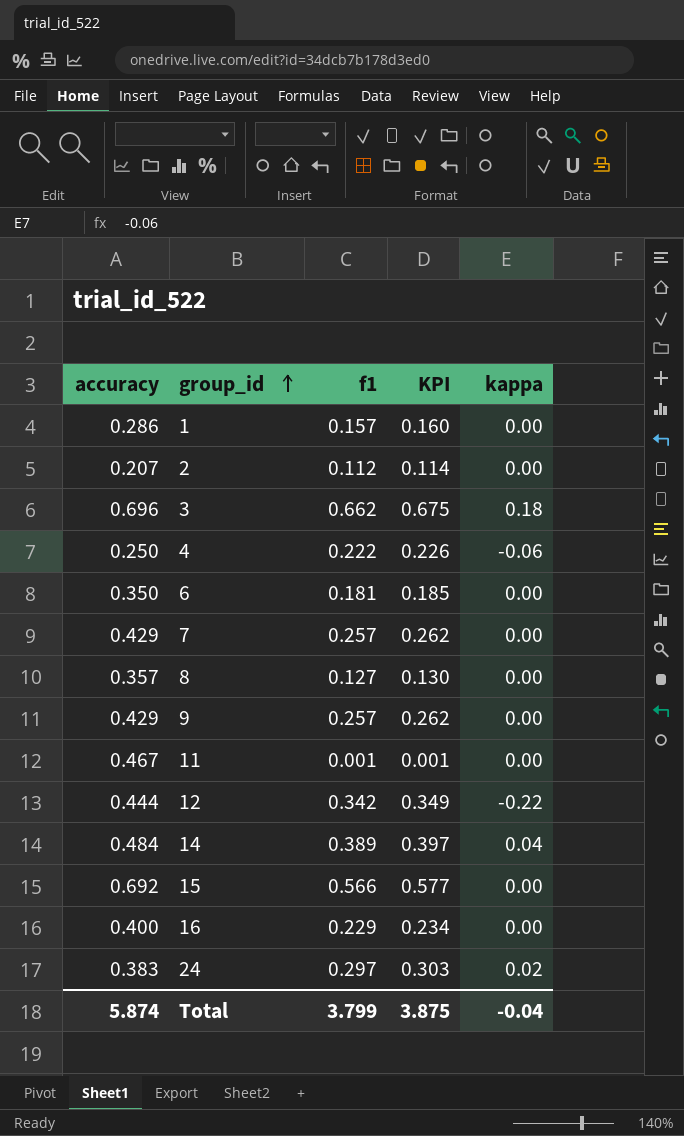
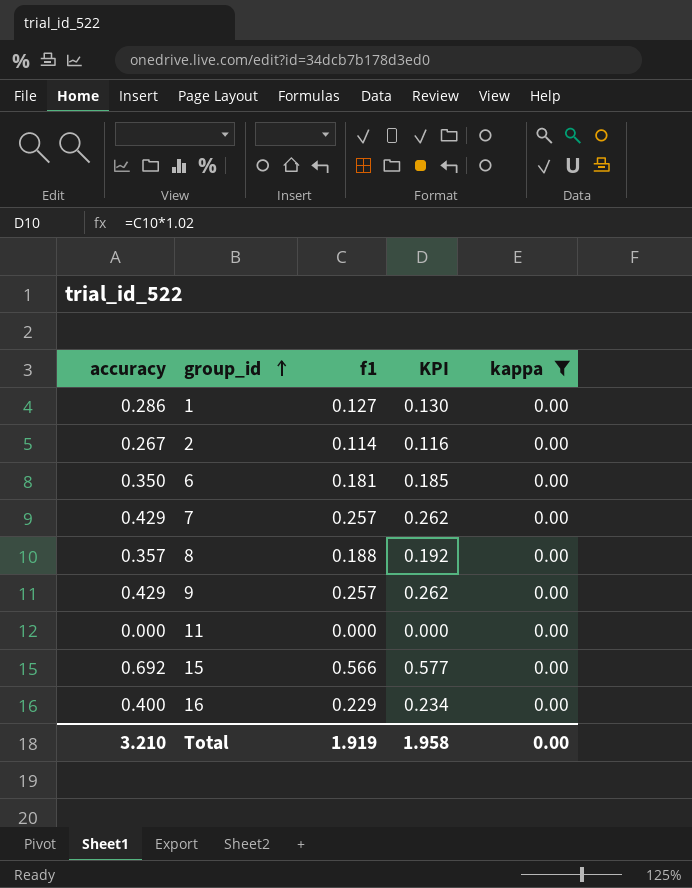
filter: none -> kappa = 0.00
1 | f1: 0.157 -> 0.127
1 | KPI: 0.160 -> 0.130
2 | accuracy: 0.207 -> 0.267
2 | f1: 0.112 -> 0.114
2 | KPI: 0.114 -> 0.116
8 | f1: 0.127 -> 0.188
8 | KPI: 0.130 -> 0.192
11 | accuracy: 0.467 -> 0.000
11 | f1: 0.001 -> 0.000
11 | KPI: 0.001 -> 0.000
Total | accuracy: 5.874 -> 3.210
Total | f1: 3.799 -> 1.919
Total | KPI: 3.875 -> 1.958
Total | kappa: -0.04 -> 0.00

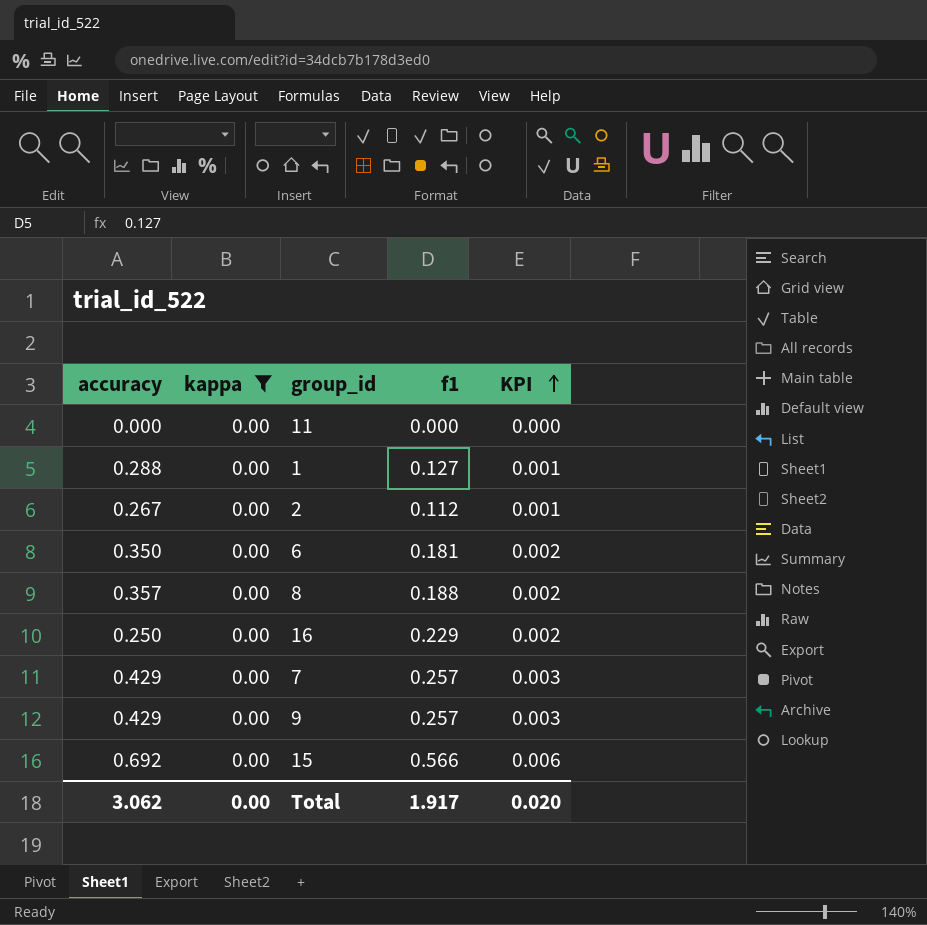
row order: group_id ascending -> KPI ascending
column kappa | position: 5 -> 2
column KPI | formula: [f1] * 1.02 -> [f1] * 0.01
1 | accuracy: 0.286 -> 0.288
2 | f1: 0.114 -> 0.112
16 | accuracy: 0.400 -> 0.250
Total | accuracy: 3.210 -> 3.062
Total | f1: 1.919 -> 1.917
Total | KPI: 1.958 -> 0.020

